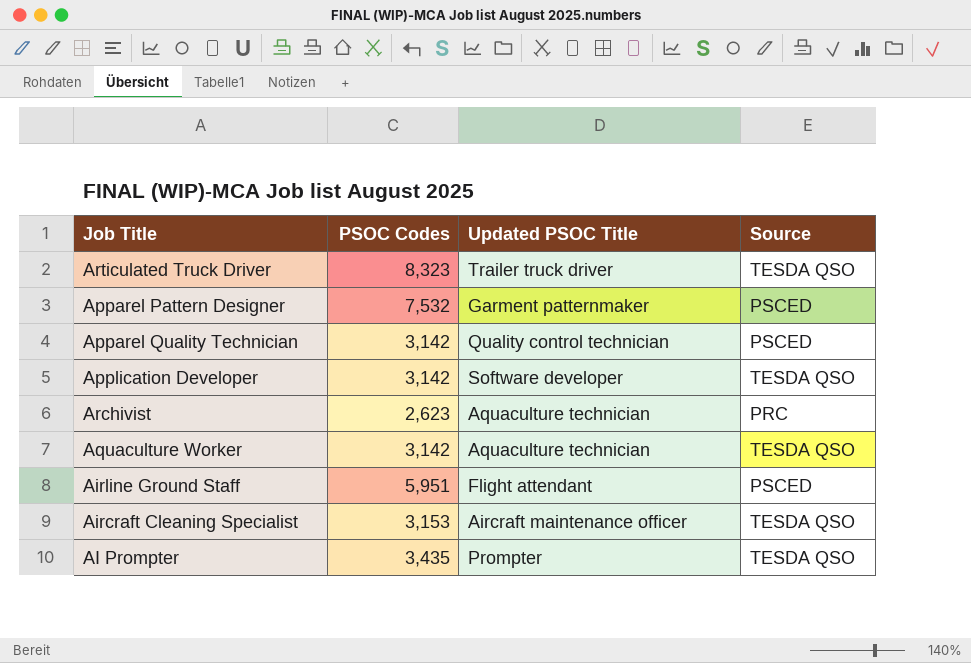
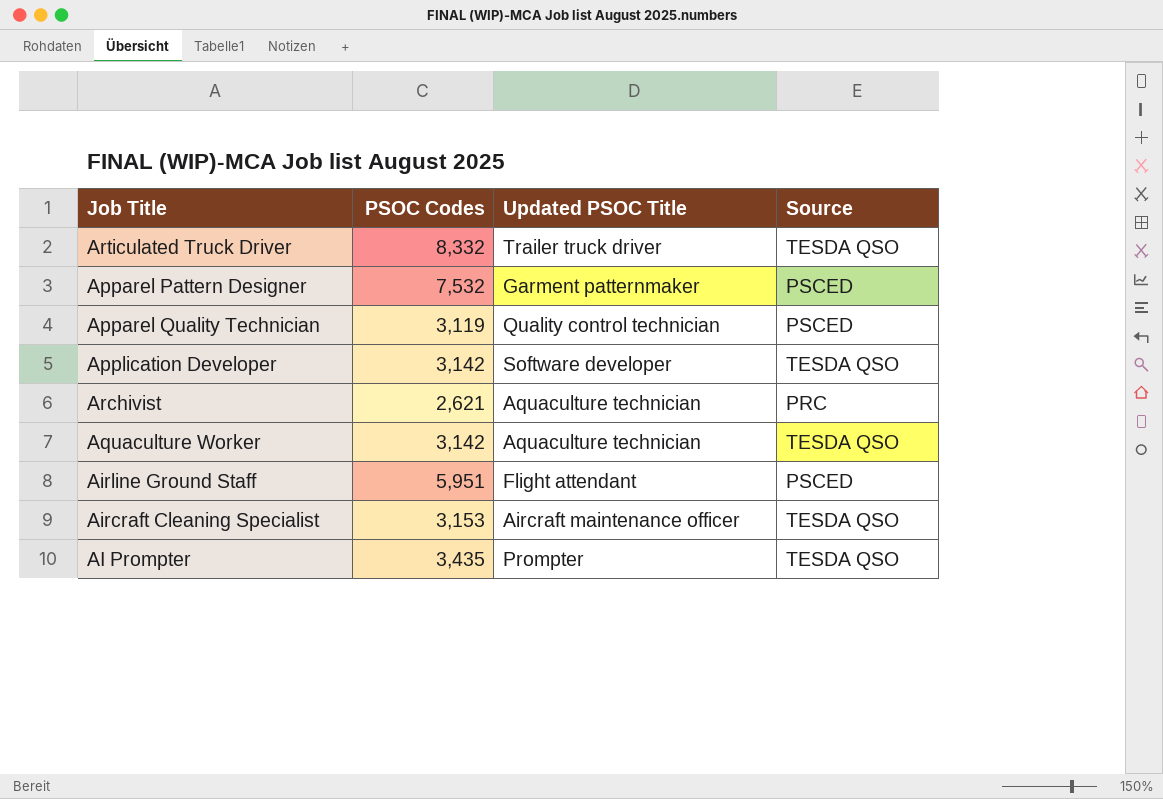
Articulated Truck Driver | PSOC Codes: 8,323 -> 8,332
Apparel Quality Technician | PSOC Codes: 3,142 -> 3,119
Archivist | PSOC Codes: 2,623 -> 2,621

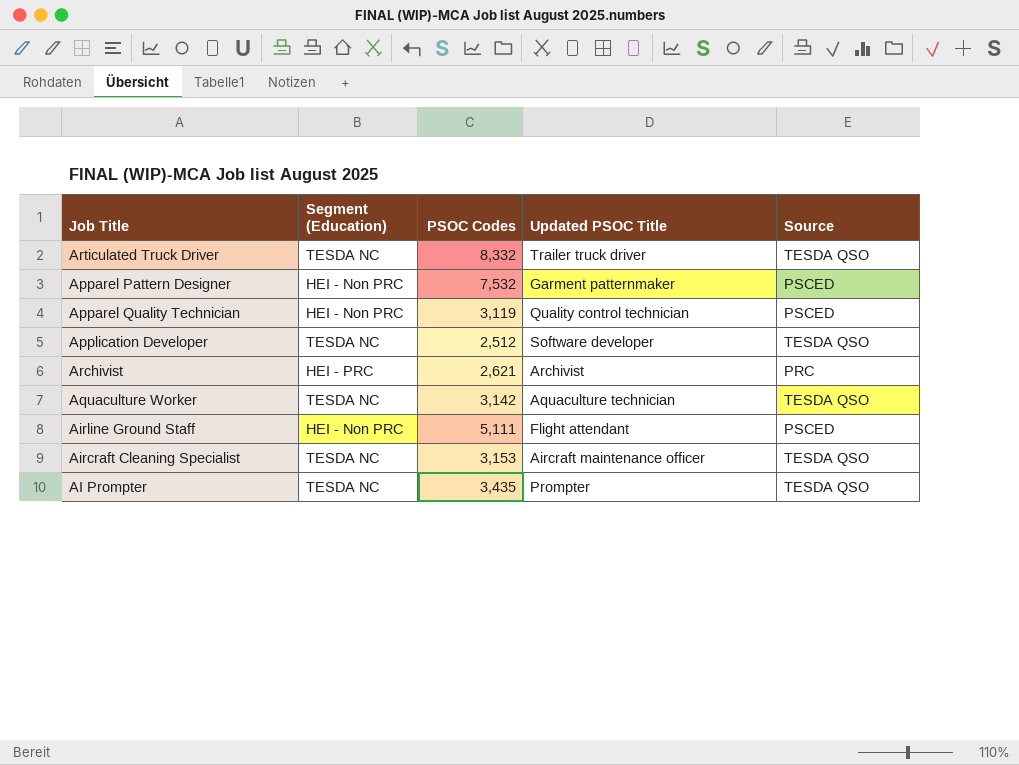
column Segment (Education) | position: none -> 2
Application Developer | PSOC Codes: 3,142 -> 2,512
Archivist | Updated PSOC Title: Aquaculture technician -> Archivist
Airline Ground Staff | PSOC Codes: 5,951 -> 5,111

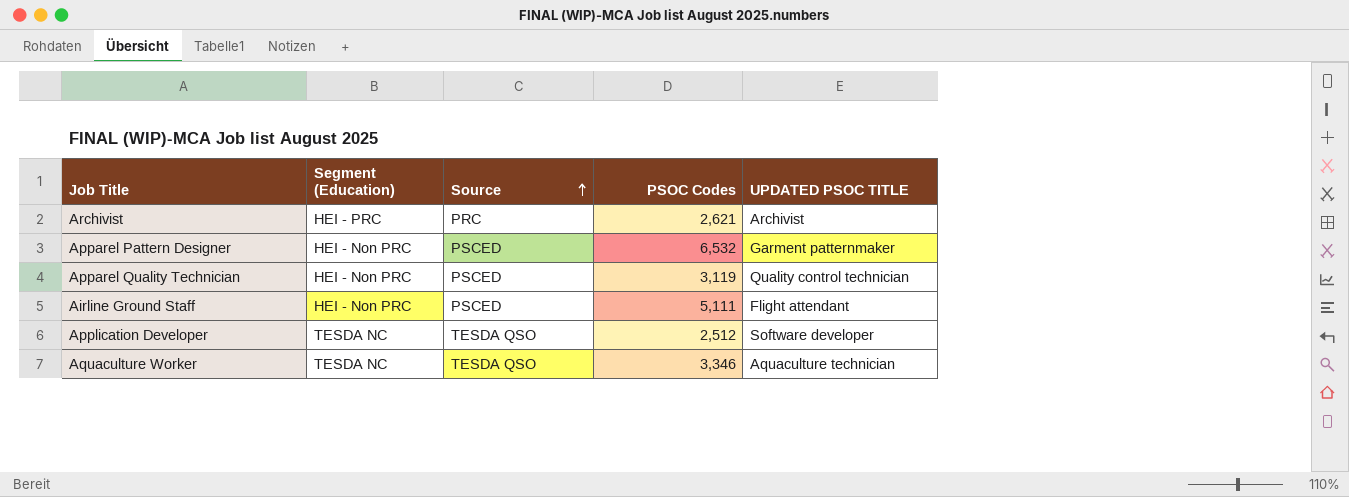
row order: none -> Source ascending
column Source | position: 5 -> 3
column name: Updated PSOC Title -> UPDATED PSOC TITLE
row Articulated Truck Driver: TESDA NC | 8,332 | Trailer truck driver | TESDA QSO -> none
row Aircraft Cleaning Specialist: TESDA NC | 3,153 | Aircraft maintenance officer | TESDA QSO -> none
row AI Prompter: TESDA NC | 3,435 | Prompter | TESDA QSO -> none
Apparel Pattern Designer | PSOC Codes: 7,532 -> 6,532
Aquaculture Worker | PSOC Codes: 3,142 -> 3,346

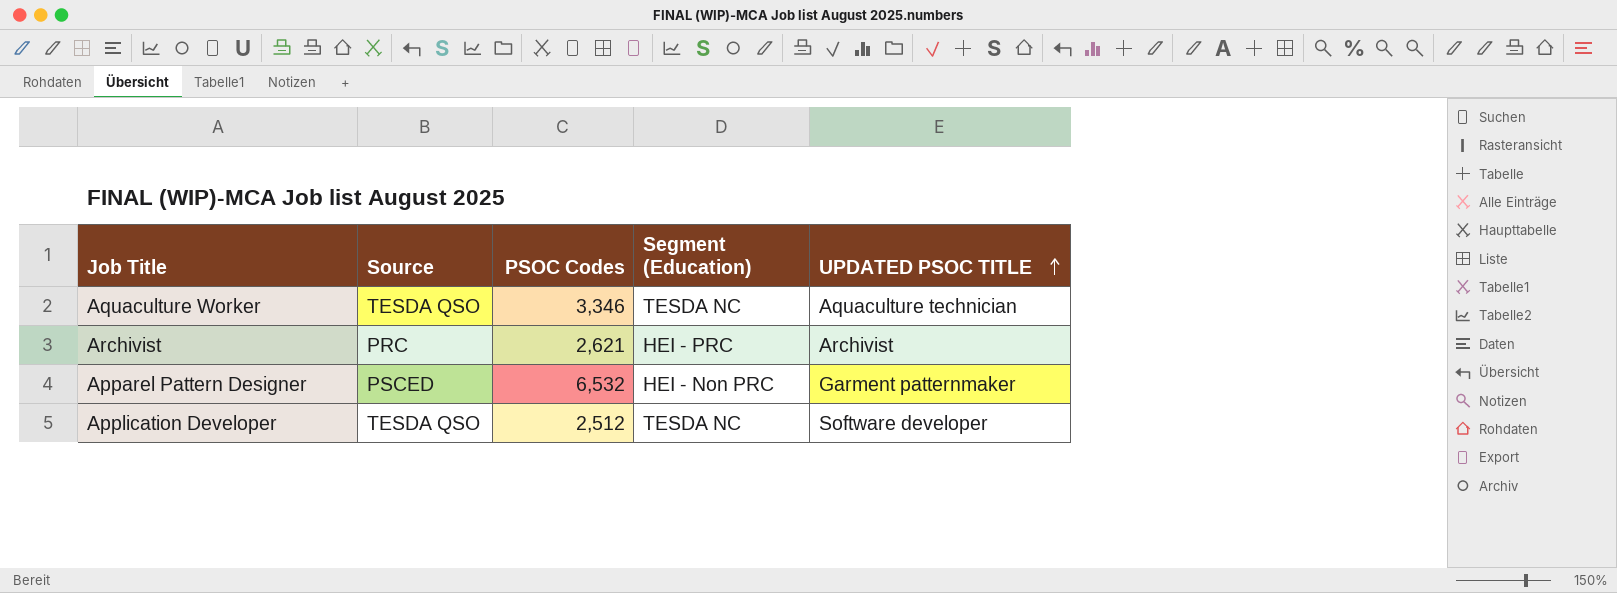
row order: Source ascending -> UPDATED PSOC TITLE ascending
column Segment (Education) | position: 2 -> 4
row Apparel Quality Technician: HEI - Non PRC | PSCED | 3,119 | Quality control technician -> none
row Airline Ground Staff: HEI - Non PRC | PSCED | 5,111 | Flight attendant -> none

